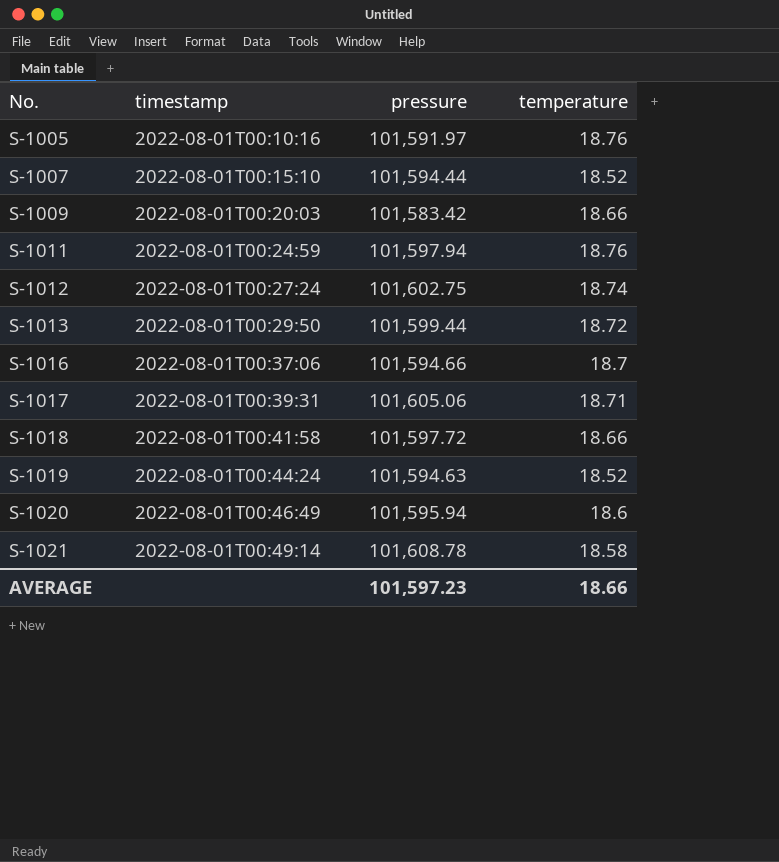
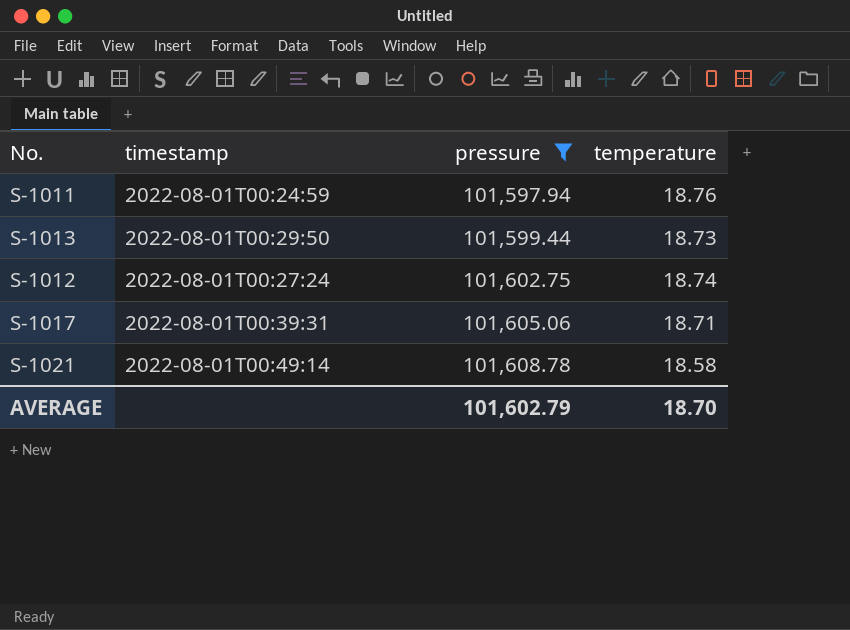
filter: none -> pressure >= 101,597.94
row order: No. ascending -> pressure ascending
S-1013 | temperature: 18.72 -> 18.73
AVERAGE | pressure: 101,597.23 -> 101,602.79
AVERAGE | temperature: 18.66 -> 18.70

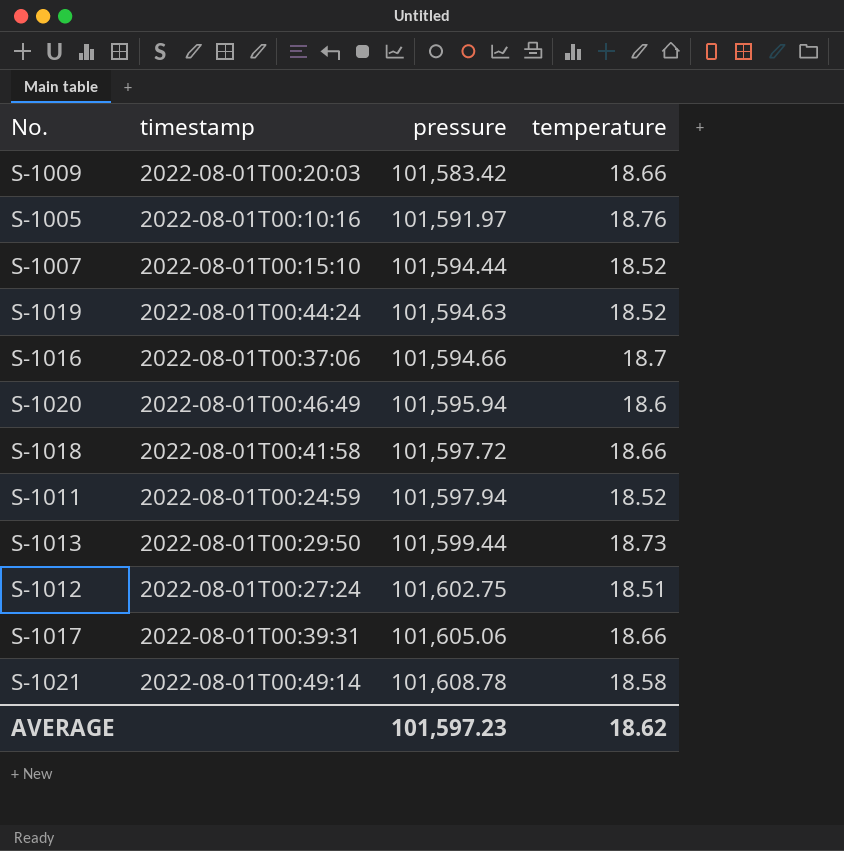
filter: pressure >= 101,597.94 -> none
S-1011 | temperature: 18.76 -> 18.52
S-1012 | temperature: 18.74 -> 18.51
S-1017 | temperature: 18.71 -> 18.66
AVERAGE | pressure: 101,602.79 -> 101,597.23
AVERAGE | temperature: 18.70 -> 18.62

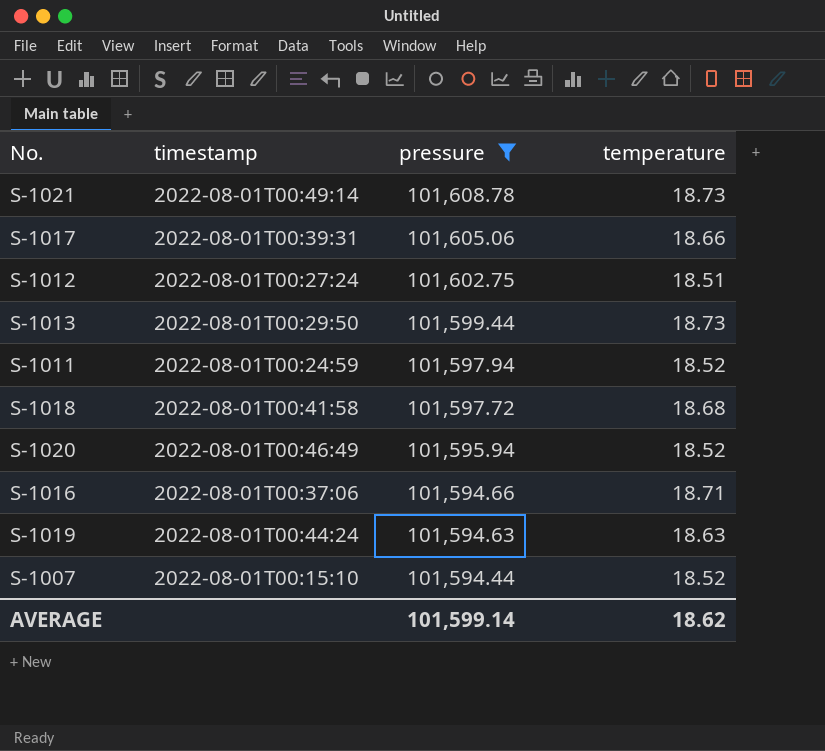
filter: none -> pressure >= 101,594.44
row order: pressure ascending -> pressure descending
S-1021 | temperature: 18.58 -> 18.73
S-1018 | temperature: 18.66 -> 18.68
S-1020 | temperature: 18.6 -> 18.52
S-1016 | temperature: 18.7 -> 18.71
S-1019 | temperature: 18.52 -> 18.63
AVERAGE | pressure: 101,597.23 -> 101,599.14

